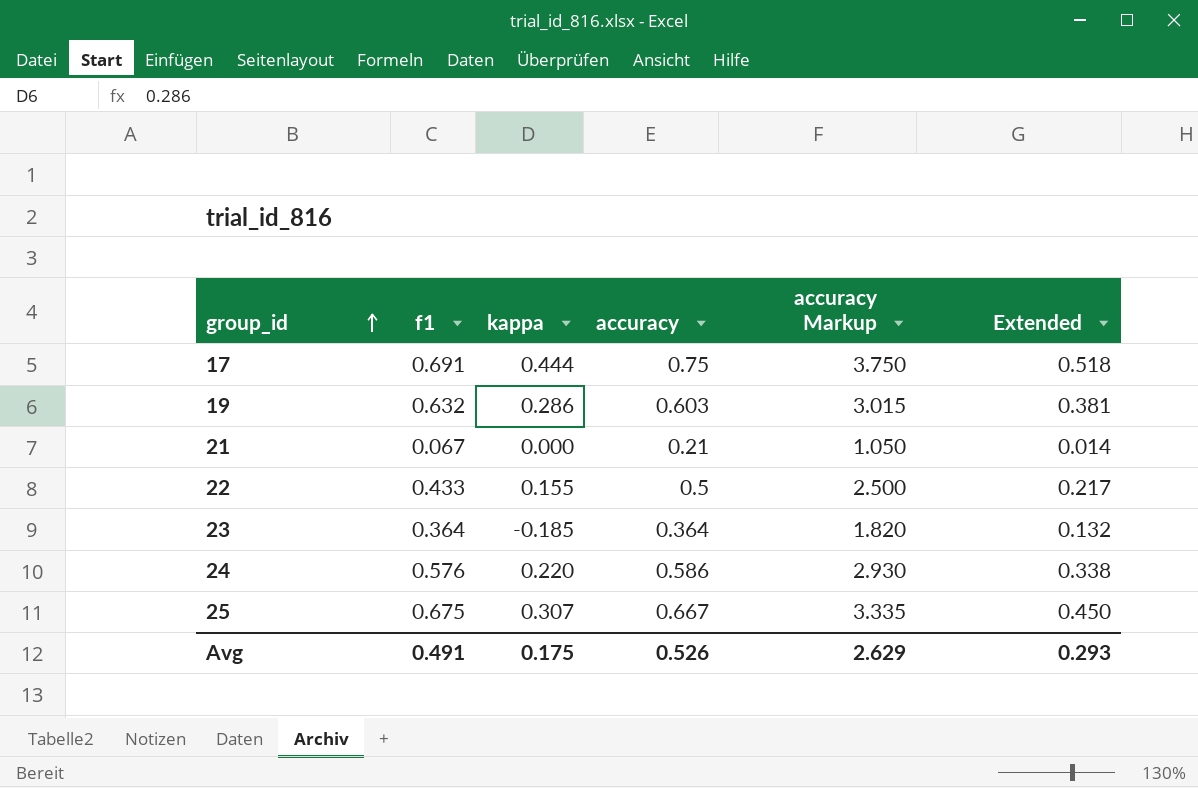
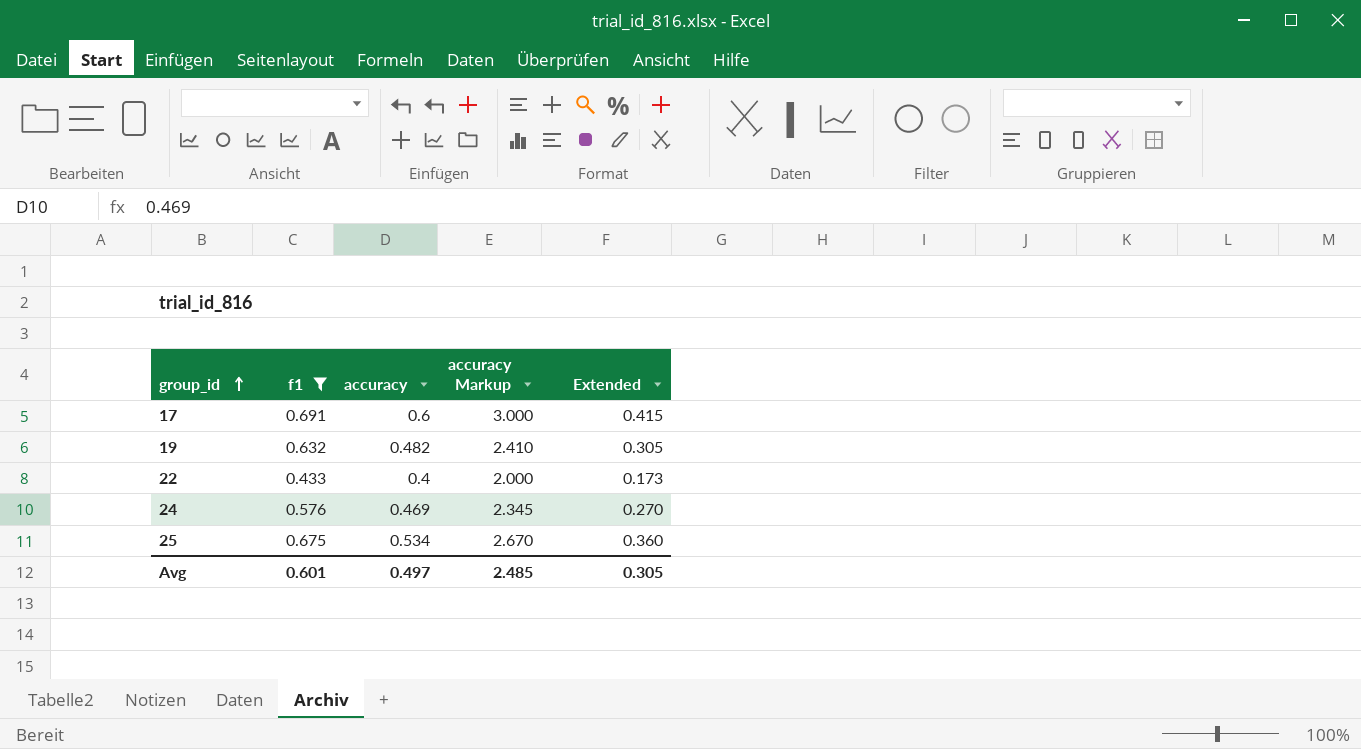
filter: none -> f1 >= 0.433
column kappa | position: 3 -> none
17 | accuracy: 0.75 -> 0.6
17 | accuracy Markup: 3.750 -> 3.000
17 | Extended: 0.518 -> 0.415
19 | accuracy: 0.603 -> 0.482
19 | accuracy Markup: 3.015 -> 2.410
19 | Extended: 0.381 -> 0.305
22 | accuracy: 0.5 -> 0.4
22 | accuracy Markup: 2.500 -> 2.000
22 | Extended: 0.217 -> 0.173
24 | accuracy: 0.586 -> 0.469
24 | accuracy Markup: 2.930 -> 2.345
24 | Extended: 0.338 -> 0.270
25 | accuracy: 0.667 -> 0.534
25 | accuracy Markup: 3.335 -> 2.670
25 | Extended: 0.450 -> 0.360
Avg | f1: 0.491 -> 0.601
Avg | accuracy: 0.526 -> 0.497
Avg | accuracy Markup: 2.629 -> 2.485
Avg | Extended: 0.293 -> 0.305

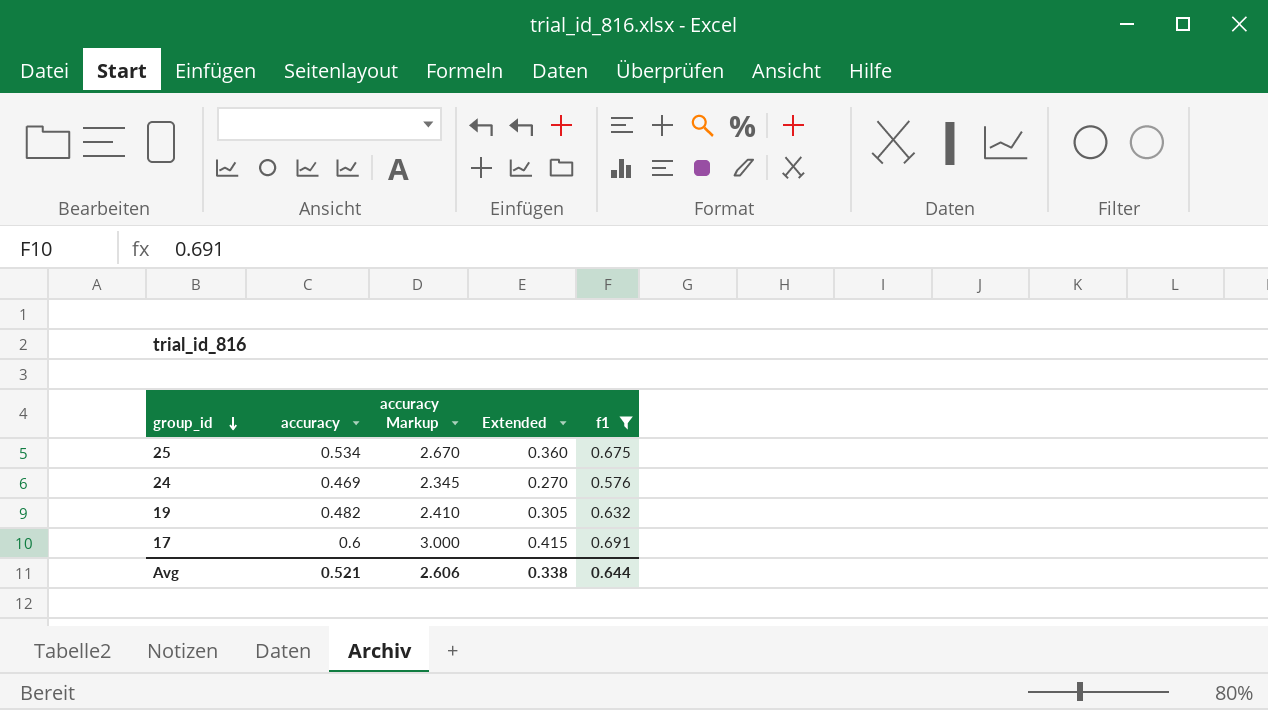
row order: group_id ascending -> group_id descending
column f1 | position: 2 -> 5
row 22: 0.433 | 0.4 | 2.000 | 0.173 -> none
Avg | accuracy: 0.497 -> 0.521
Avg | accuracy Markup: 2.485 -> 2.606
Avg | Extended: 0.305 -> 0.338
Avg | f1: 0.601 -> 0.644

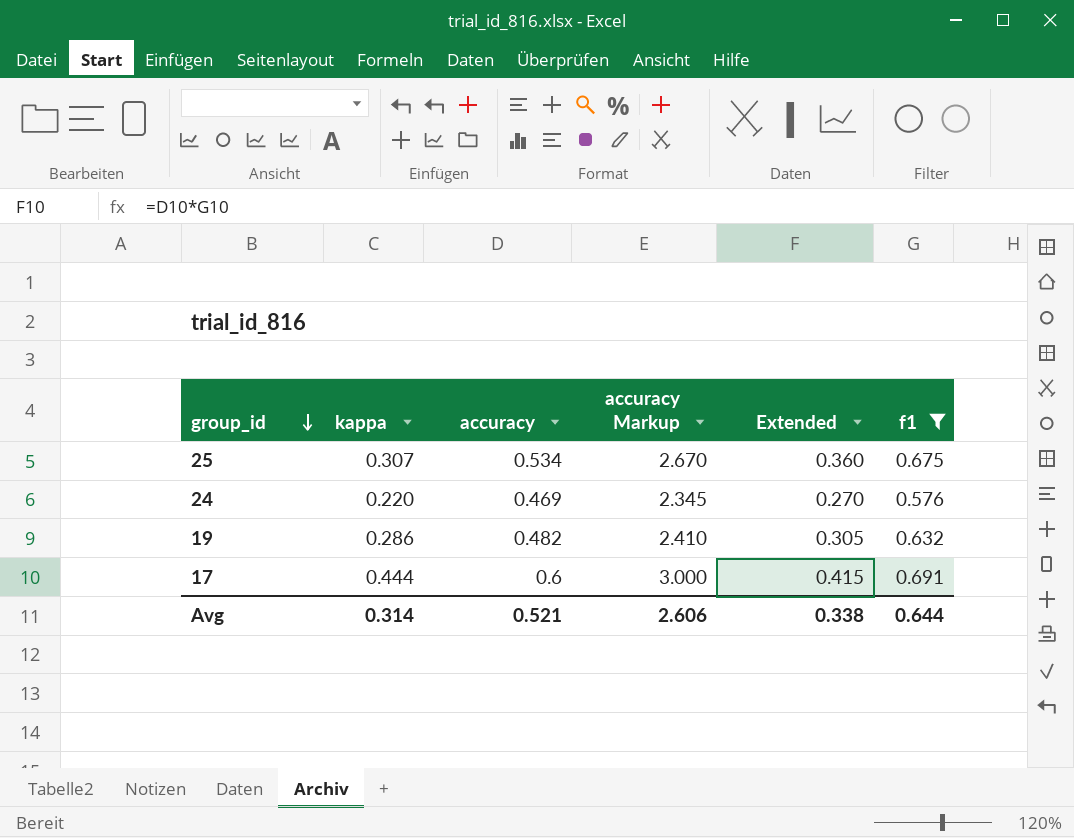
column kappa | position: none -> 2

